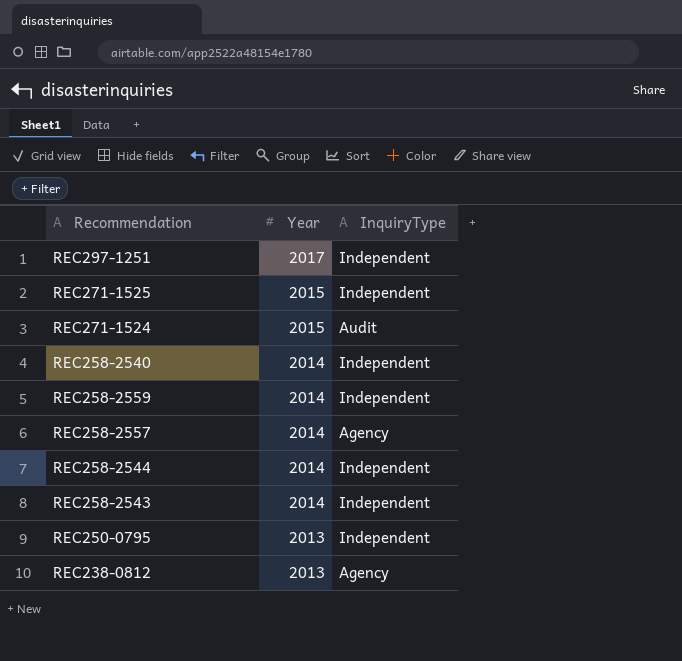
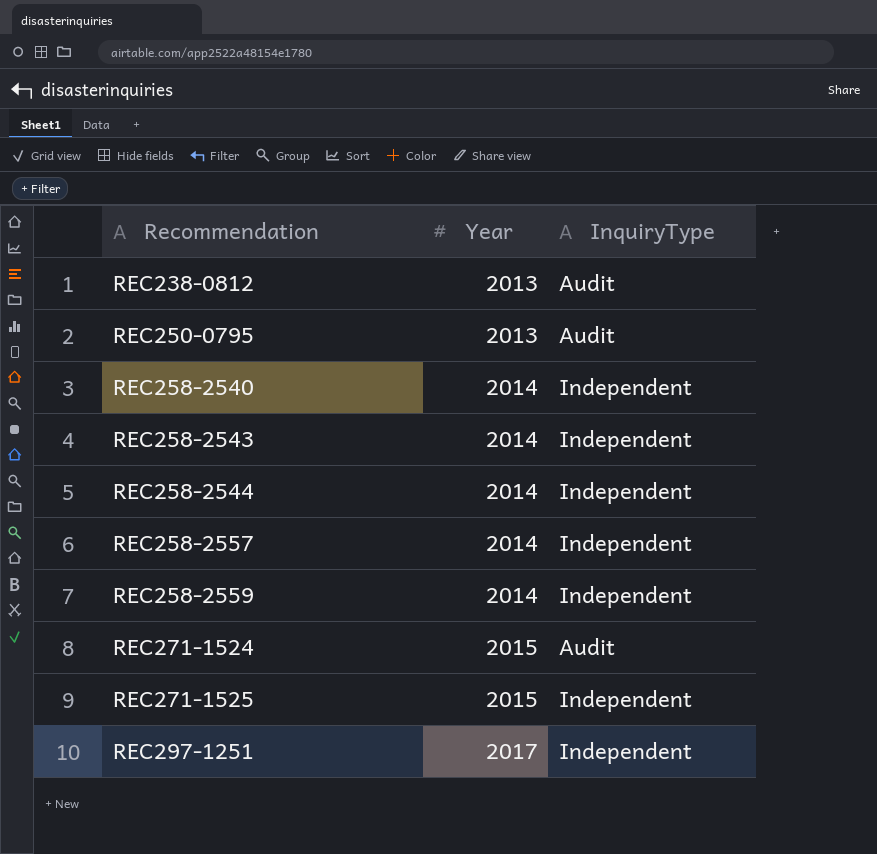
row order: Year descending -> Recommendation ascending
REC238-0812 | InquiryType: Agency -> Audit
REC250-0795 | InquiryType: Independent -> Audit
REC258-2557 | InquiryType: Agency -> Independent

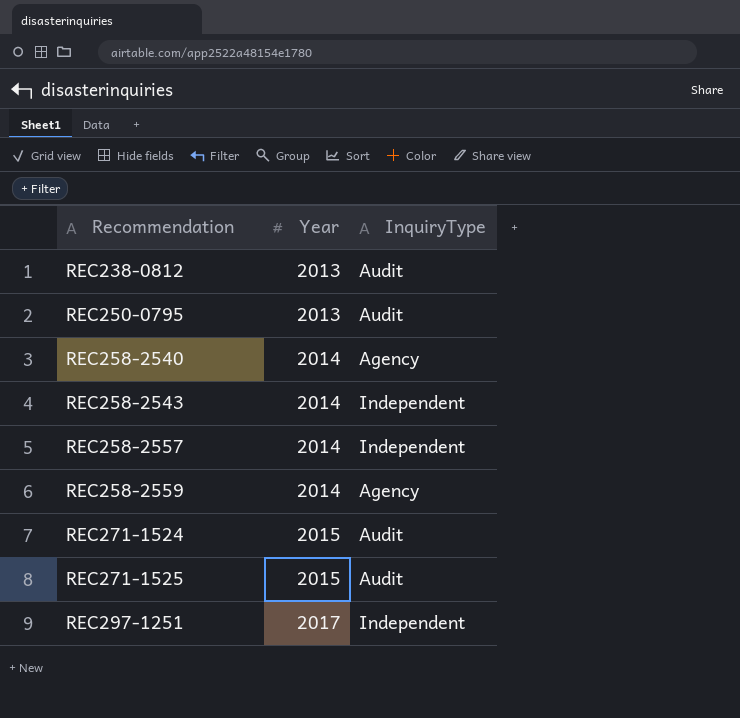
row REC258-2544: 2014 | Independent -> none
REC258-2540 | InquiryType: Independent -> Agency
REC258-2559 | InquiryType: Independent -> Agency
REC271-1525 | InquiryType: Independent -> Audit

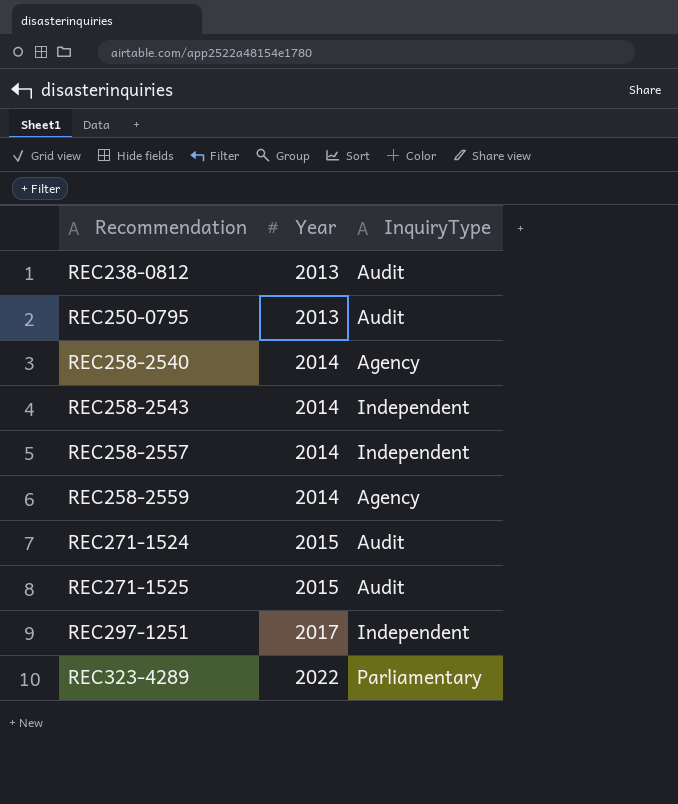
row REC323-4289: none -> 2022 | Parliamentary

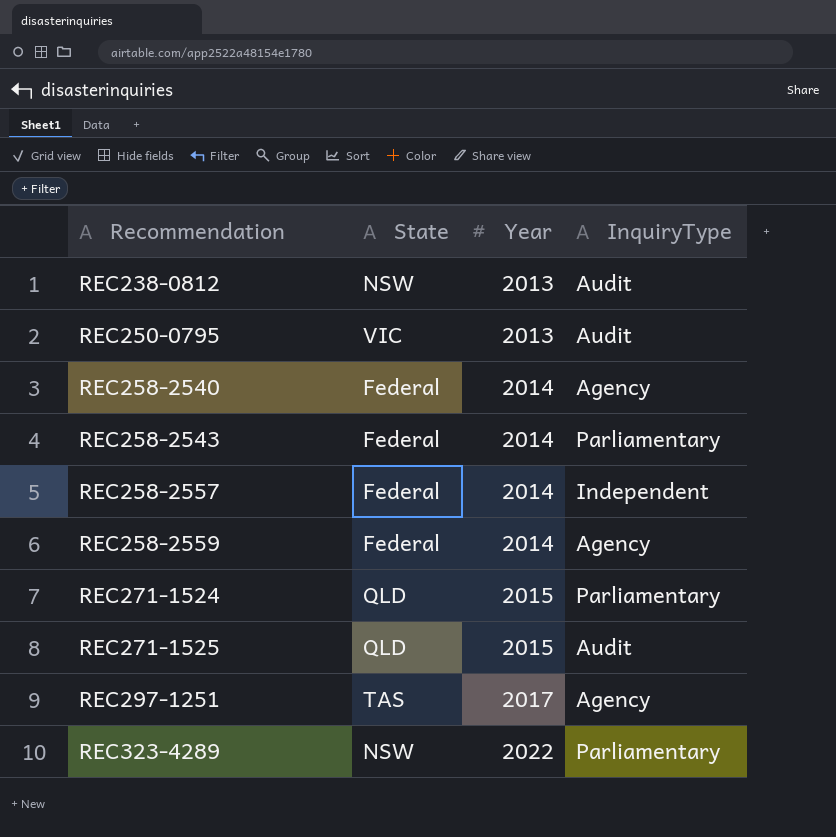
column State | position: none -> 2
REC258-2543 | InquiryType: Independent -> Parliamentary
REC271-1524 | InquiryType: Audit -> Parliamentary
REC297-1251 | InquiryType: Independent -> Agency

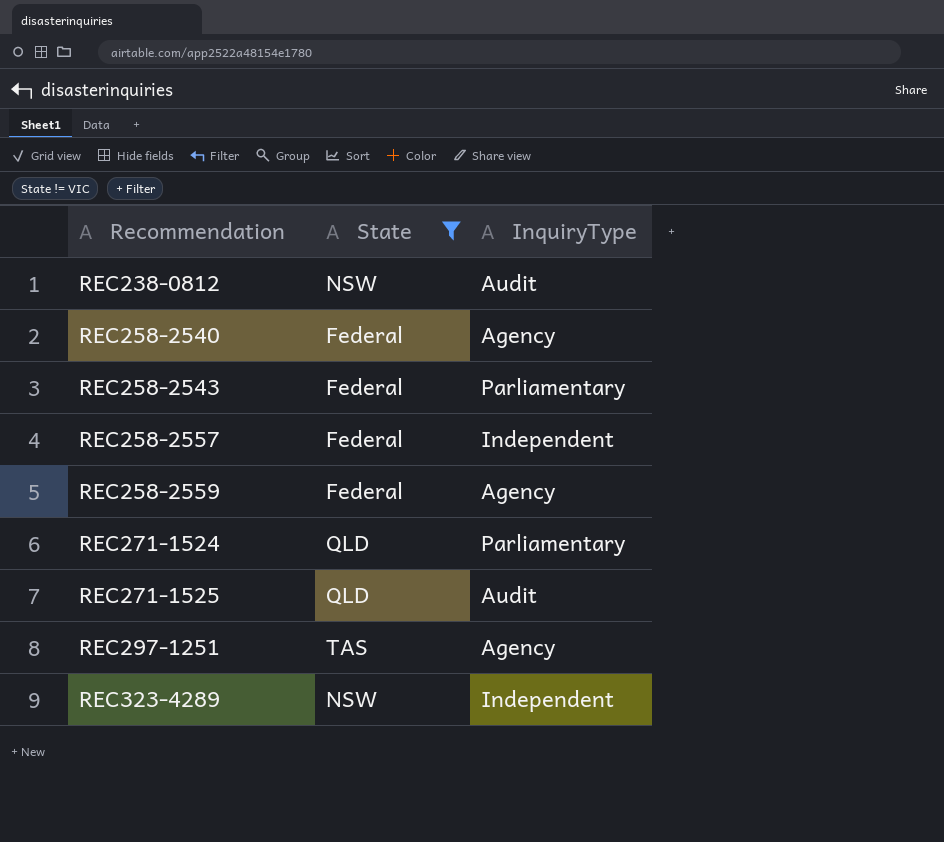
filter: none -> State != VIC
column Year | position: 3 -> none
REC323-4289 | InquiryType: Parliamentary -> Independent

